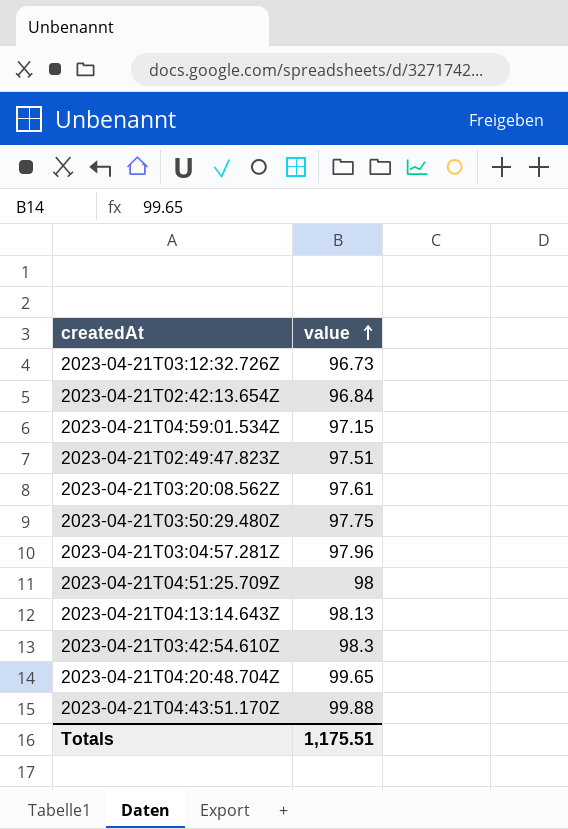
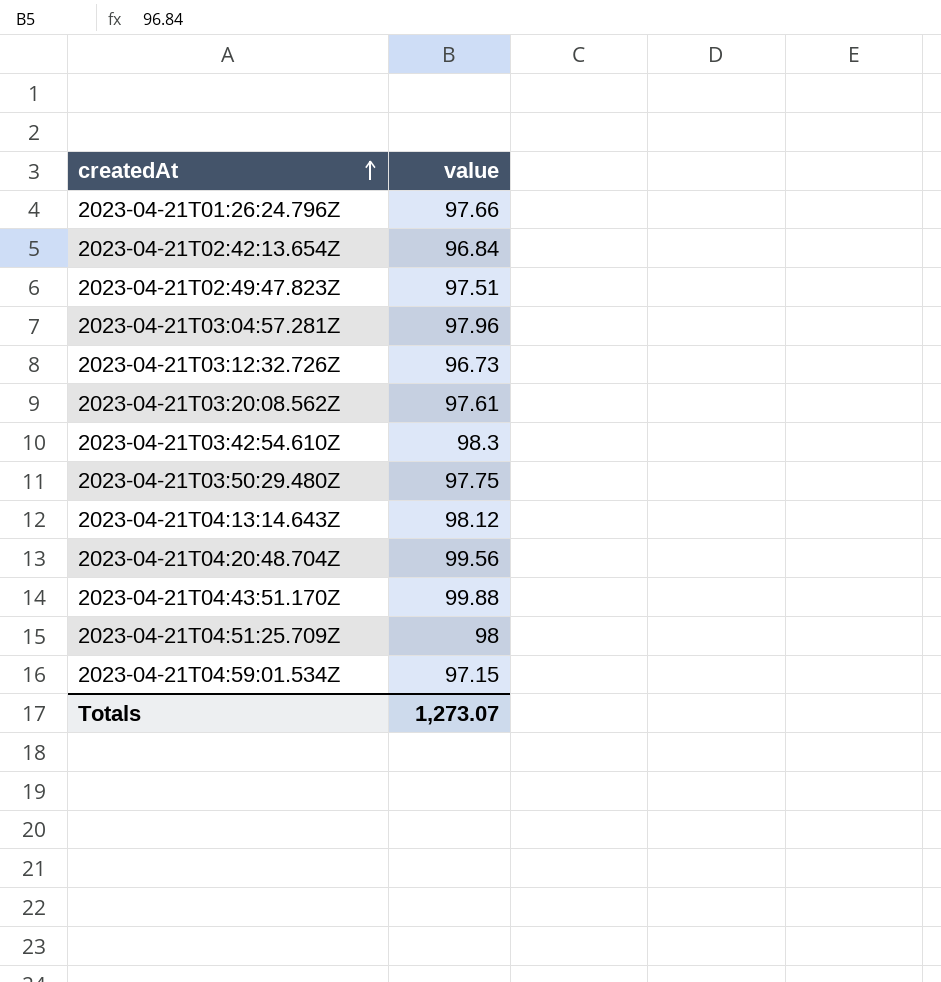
row order: value ascending -> createdAt ascending
row 2023-04-21T01:26:24.796Z: none -> 97.66
2023-04-21T04:13:14.643Z | value: 98.13 -> 98.12
2023-04-21T04:20:48.704Z | value: 99.65 -> 99.56
Totals | value: 1,175.51 -> 1,273.07

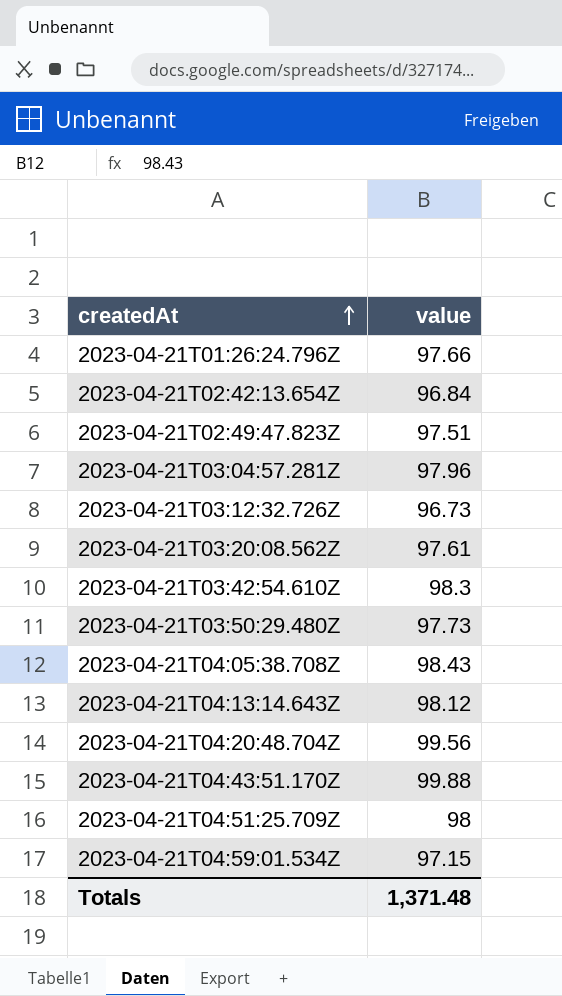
2023-04-21T03:50:29.480Z | value: 97.75 -> 97.73
row 2023-04-21T04:05:38.708Z: none -> 98.43
Totals | value: 1,273.07 -> 1,371.48

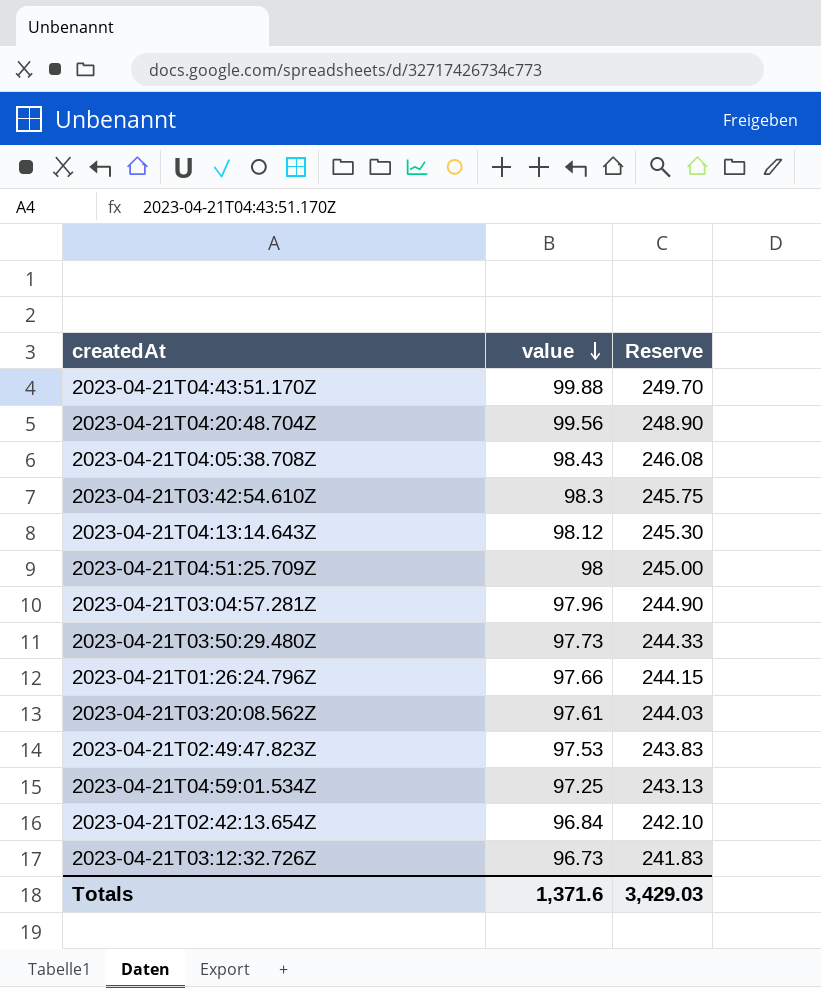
row order: createdAt ascending -> value descending
column Reserve | formula: none -> [value] * 2.5
2023-04-21T02:49:47.823Z | value: 97.51 -> 97.53
2023-04-21T04:59:01.534Z | value: 97.15 -> 97.25
Totals | value: 1,371.48 -> 1,371.6

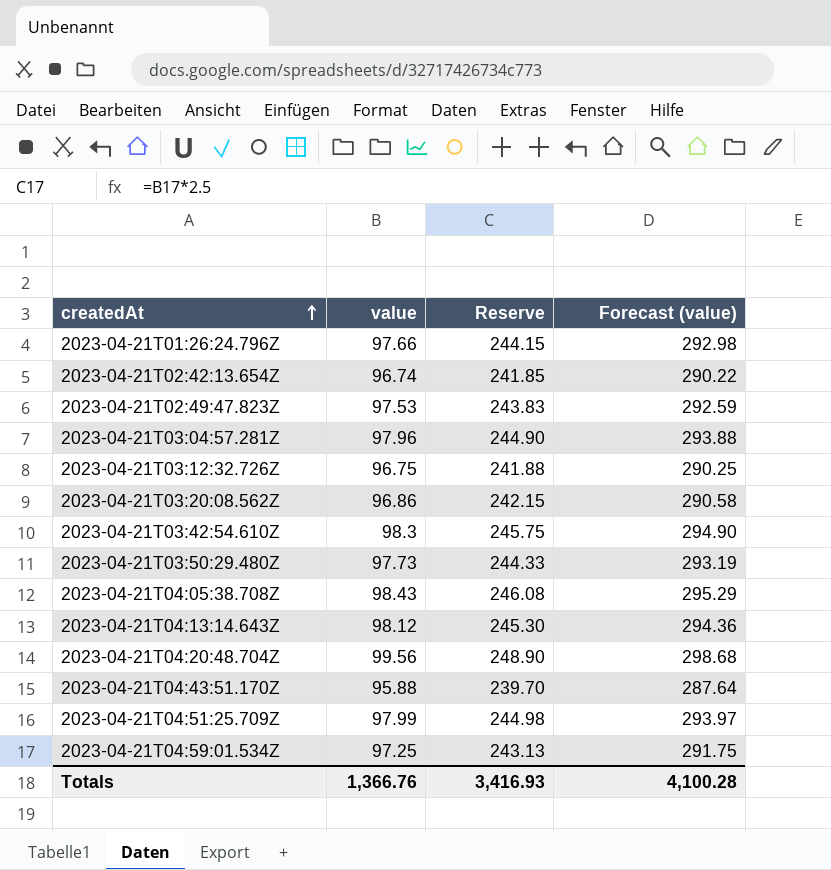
row order: value descending -> createdAt ascending
column Forecast (value) | formula: none -> [value] * 3
2023-04-21T02:42:13.654Z | value: 96.84 -> 96.74
2023-04-21T02:42:13.654Z | Reserve: 242.10 -> 241.85
2023-04-21T03:12:32.726Z | value: 96.73 -> 96.75
2023-04-21T03:12:32.726Z | Reserve: 241.83 -> 241.88
2023-04-21T03:20:08.562Z | value: 97.61 -> 96.86
2023-04-21T03:20:08.562Z | Reserve: 244.03 -> 242.15
2023-04-21T04:43:51.170Z | value: 99.88 -> 95.88
2023-04-21T04:43:51.170Z | Reserve: 249.70 -> 239.70
2023-04-21T04:51:25.709Z | value: 98 -> 97.99
2023-04-21T04:51:25.709Z | Reserve: 245.00 -> 244.98
Totals | value: 1,371.6 -> 1,366.76
Totals | Reserve: 3,429.03 -> 3,416.93

